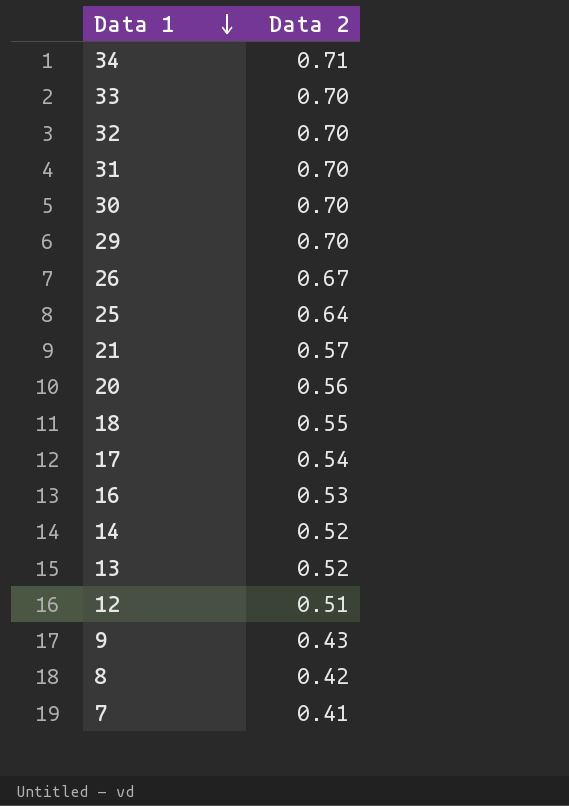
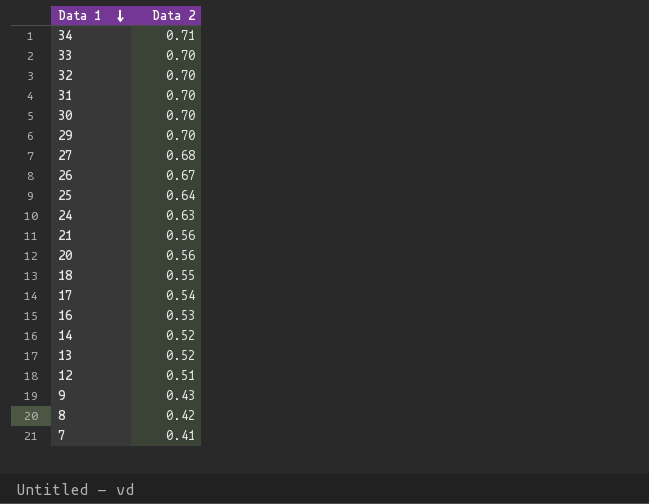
row 27: none -> 0.68
row 24: none -> 0.63
21 | Data 2: 0.57 -> 0.56

